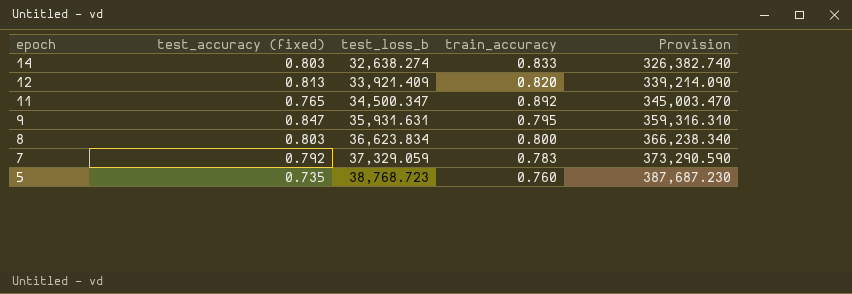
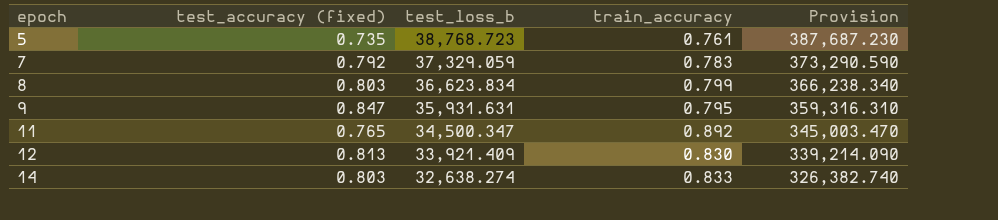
row order: epoch descending -> epoch ascending
5 | train_accuracy: 0.760 -> 0.761
8 | train_accuracy: 0.800 -> 0.799
12 | train_accuracy: 0.820 -> 0.830

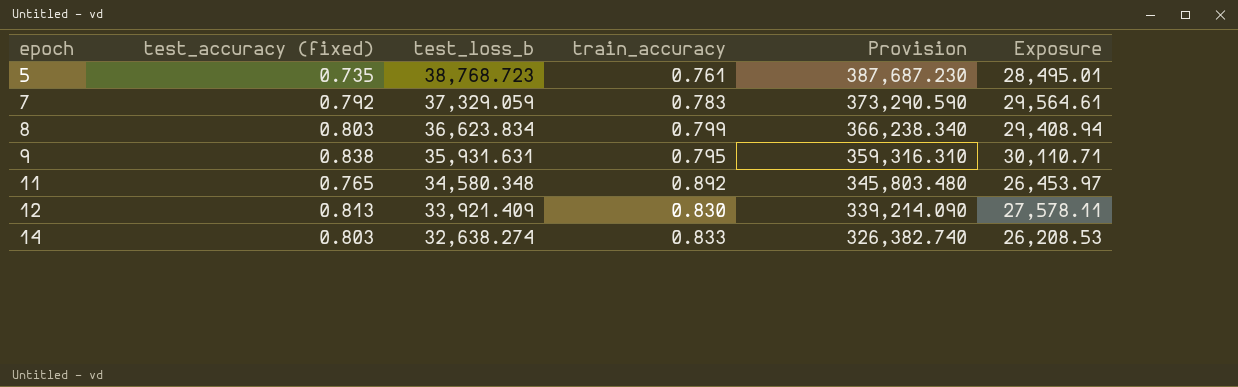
column Exposure | formula: none -> [test_accuracy (fixed)] * [test_loss_b]
9 | test_accuracy (fixed): 0.847 -> 0.838
11 | test_loss_b: 34,500.347 -> 34,580.348
11 | Provision: 345,003.470 -> 345,803.480

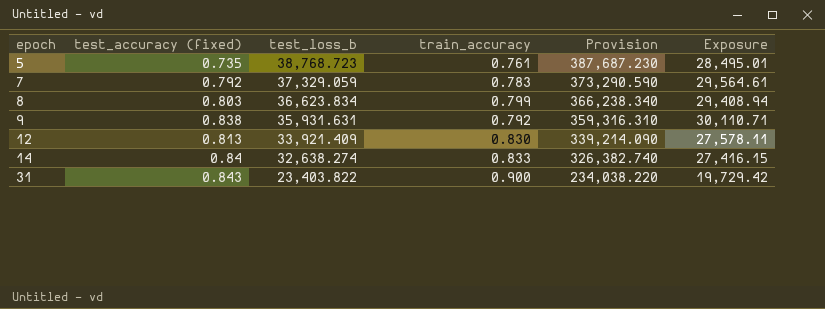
row 11: 0.765 | 34,580.348 | 0.892 | 345,803.480 | 26,453.97 -> none
9 | train_accuracy: 0.795 -> 0.792
14 | test_accuracy (fixed): 0.803 -> 0.84
14 | Exposure: 26,208.53 -> 27,416.15
row 31: none -> 0.843 | 23,403.822 | 0.900 | 234,038.220 | 19,729.42

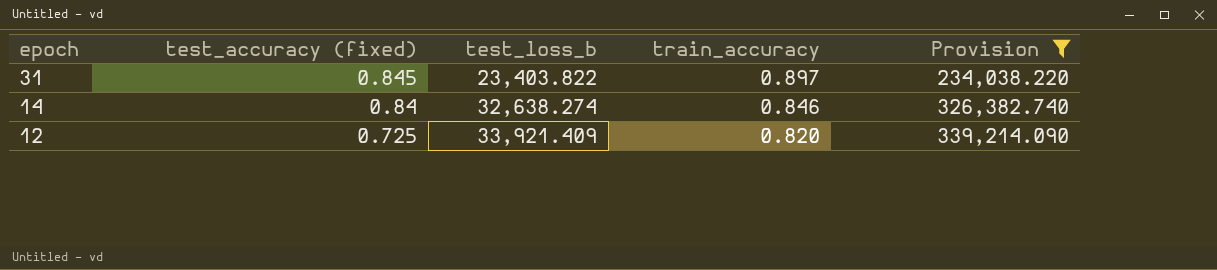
filter: none -> Provision <= 339,214.090
row order: epoch ascending -> epoch descending
column Exposure | formula: [test_accuracy (fixed)] * [test_loss_b] -> none
31 | test_accuracy (fixed): 0.843 -> 0.845
31 | train_accuracy: 0.900 -> 0.897
14 | train_accuracy: 0.833 -> 0.846
12 | test_accuracy (fixed): 0.813 -> 0.725
12 | train_accuracy: 0.830 -> 0.820

